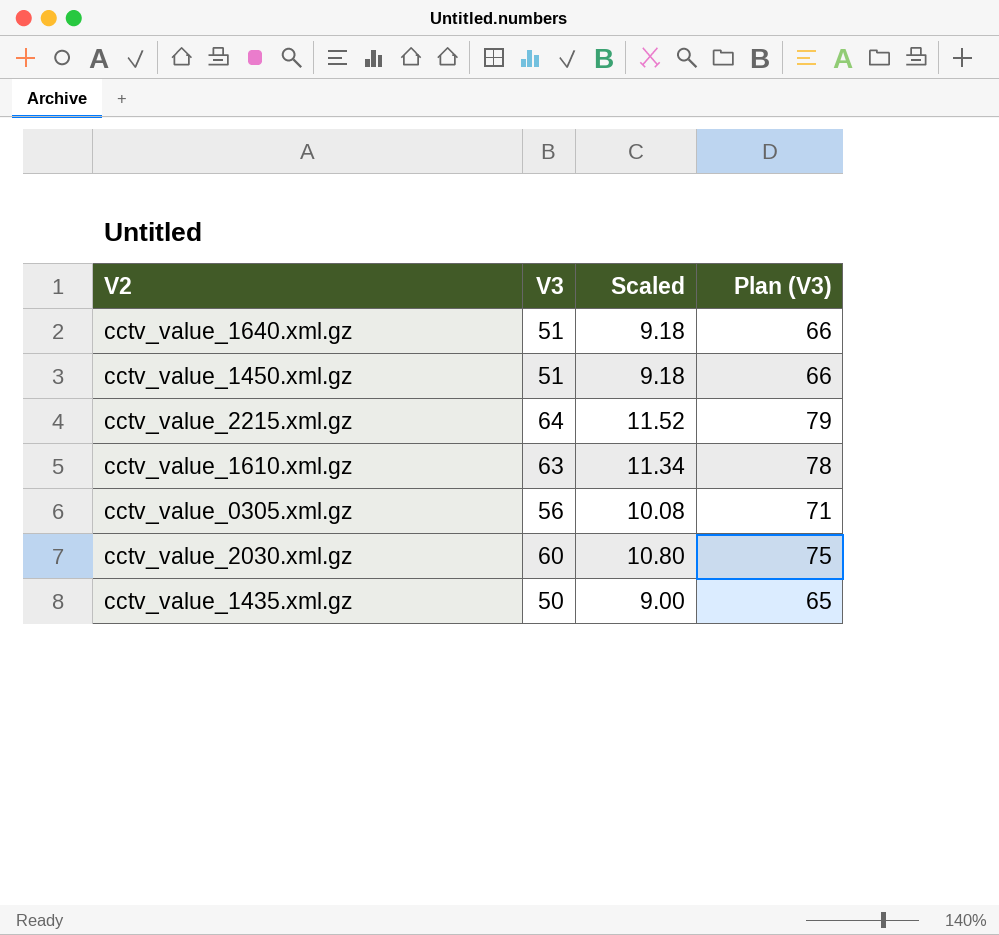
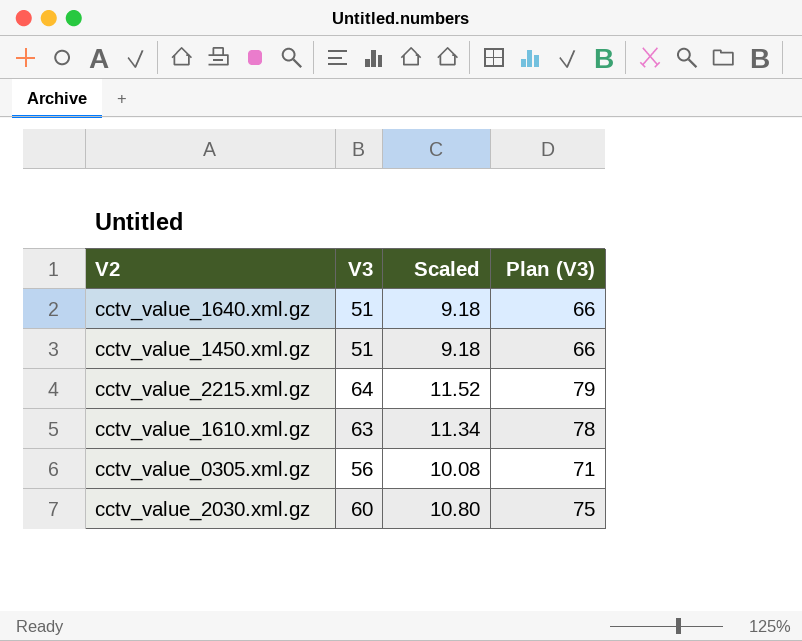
row cctv_value_1435.xml.gz: 50 | 9.00 | 65 -> none

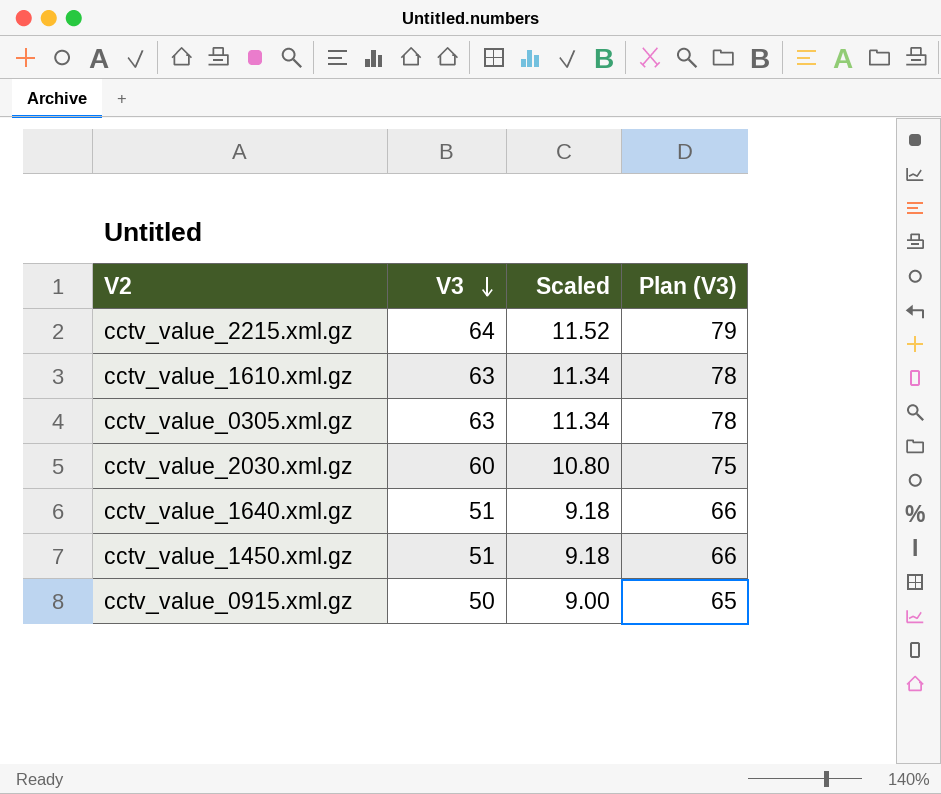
row order: none -> V3 descending
cctv_value_0305.xml.gz | V3: 56 -> 63
cctv_value_0305.xml.gz | Scaled: 10.08 -> 11.34
cctv_value_0305.xml.gz | Plan (V3): 71 -> 78
row cctv_value_0915.xml.gz: none -> 50 | 9.00 | 65

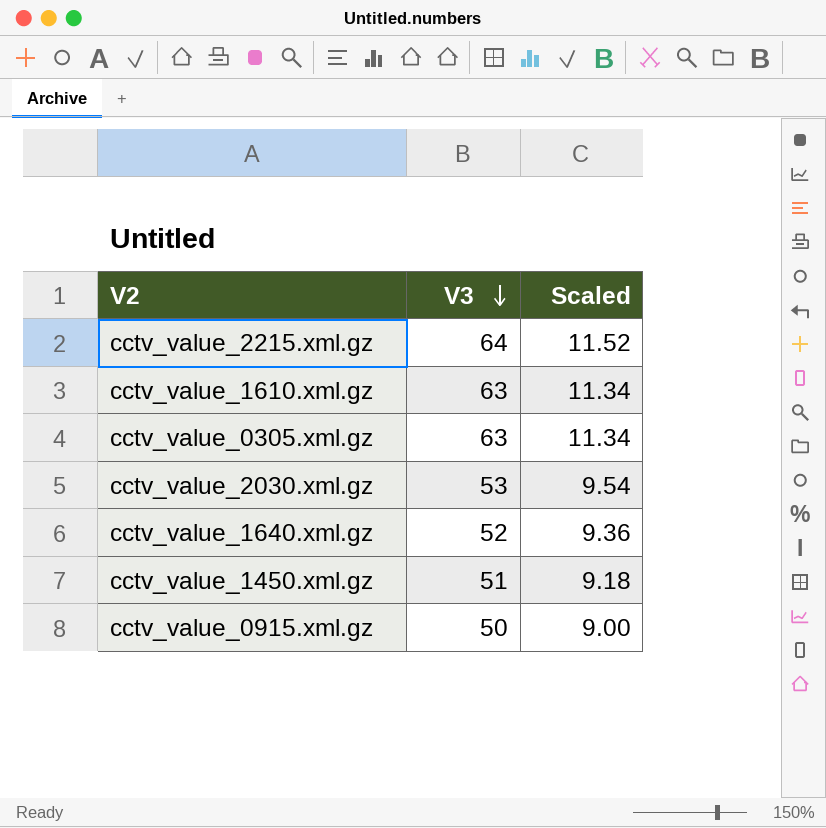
column Plan (V3) | formula: [V3] + 15 -> none
cctv_value_2030.xml.gz | V3: 60 -> 53
cctv_value_2030.xml.gz | Scaled: 10.80 -> 9.54
cctv_value_1640.xml.gz | V3: 51 -> 52
cctv_value_1640.xml.gz | Scaled: 9.18 -> 9.36

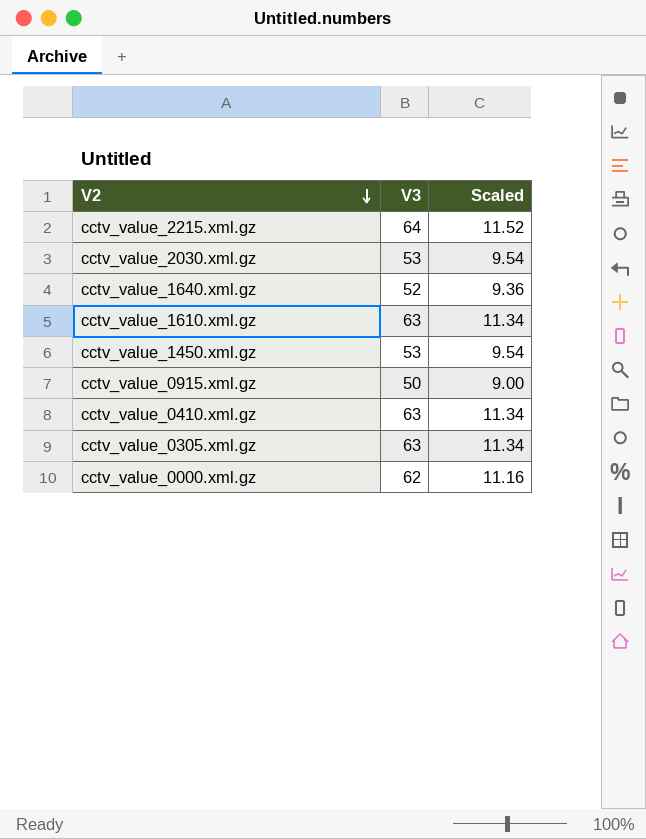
row order: V3 descending -> V2 descending
cctv_value_1450.xml.gz | V3: 51 -> 53
cctv_value_1450.xml.gz | Scaled: 9.18 -> 9.54
row cctv_value_0410.xml.gz: none -> 63 | 11.34
row cctv_value_0000.xml.gz: none -> 62 | 11.16

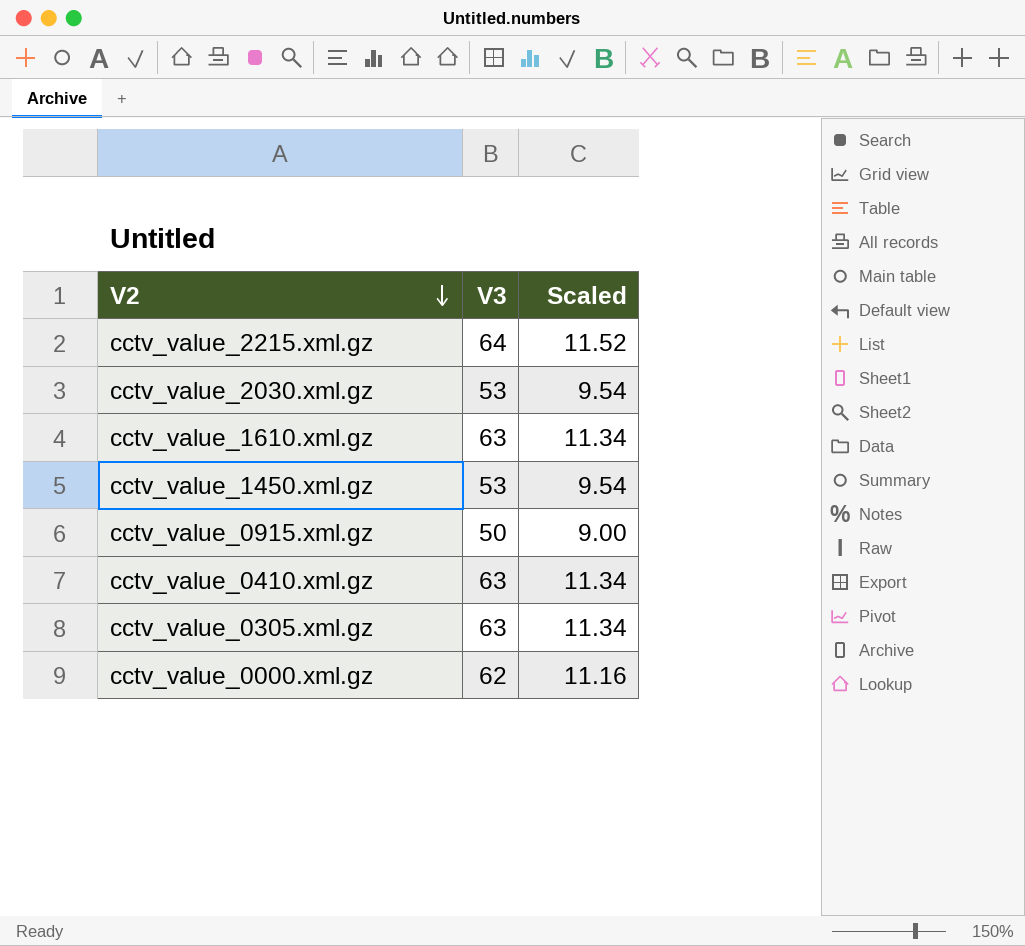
row cctv_value_1640.xml.gz: 52 | 9.36 -> none

